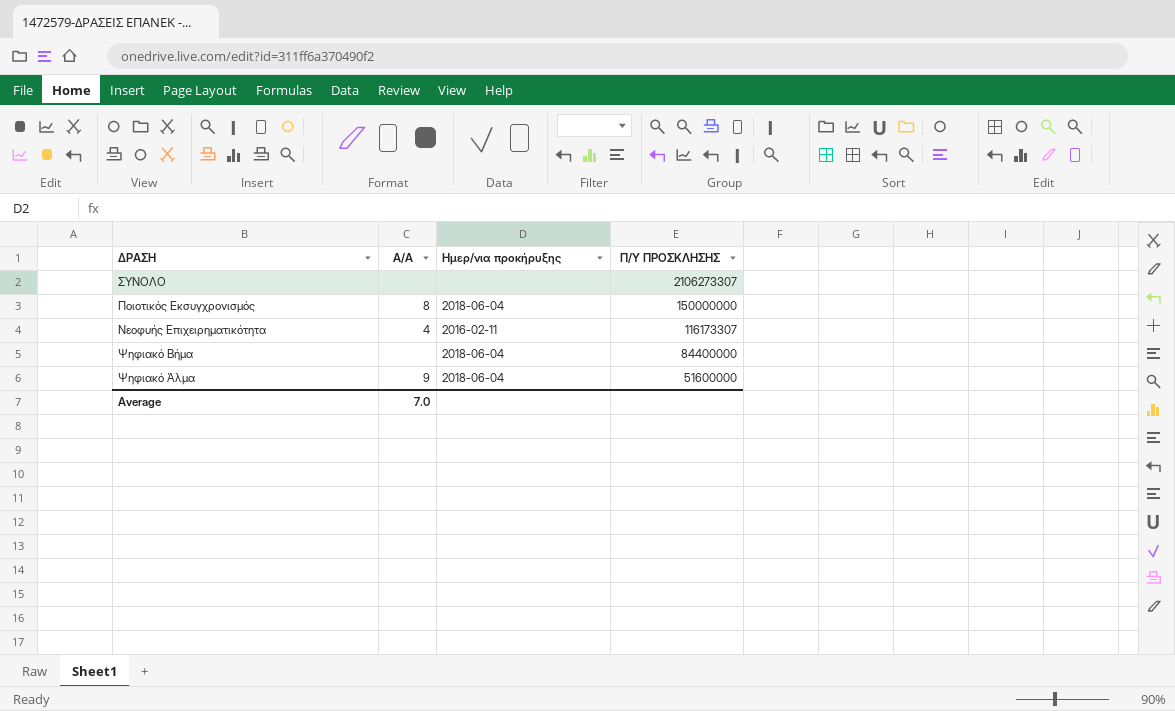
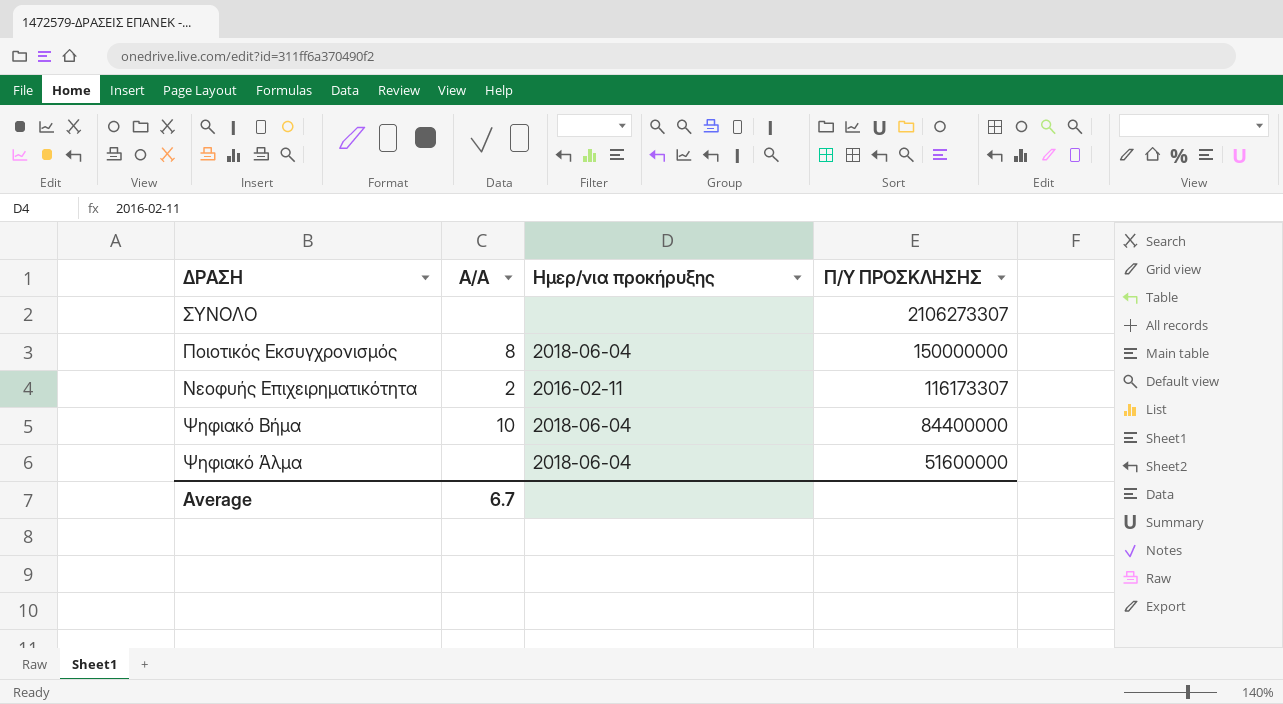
Νεοφυής Επιχειρηματικότητα | Α/Α: 4 -> 2
Ψηφιακό Βήμα | Α/Α: none -> 10
Ψηφιακό Άλμα | Α/Α: 9 -> none
Average | Α/Α: 7.0 -> 6.7

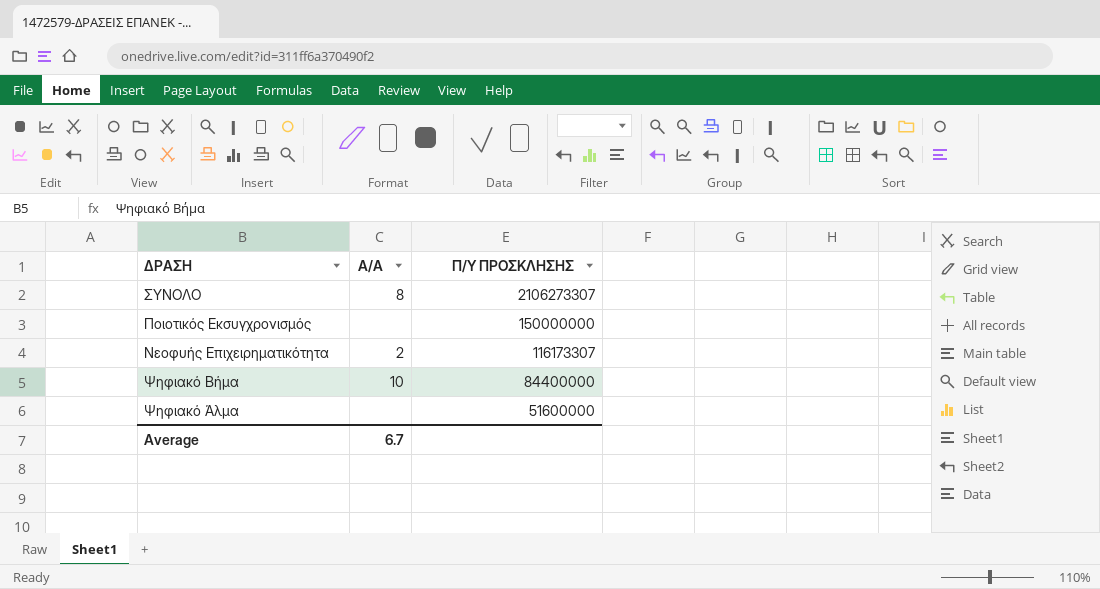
column Ημερ/νια προκήρυξης | position: 3 -> none
ΣΥΝΟΛΟ | Α/Α: none -> 8
Ποιοτικός Εκσυγχρονισμός | Α/Α: 8 -> none

